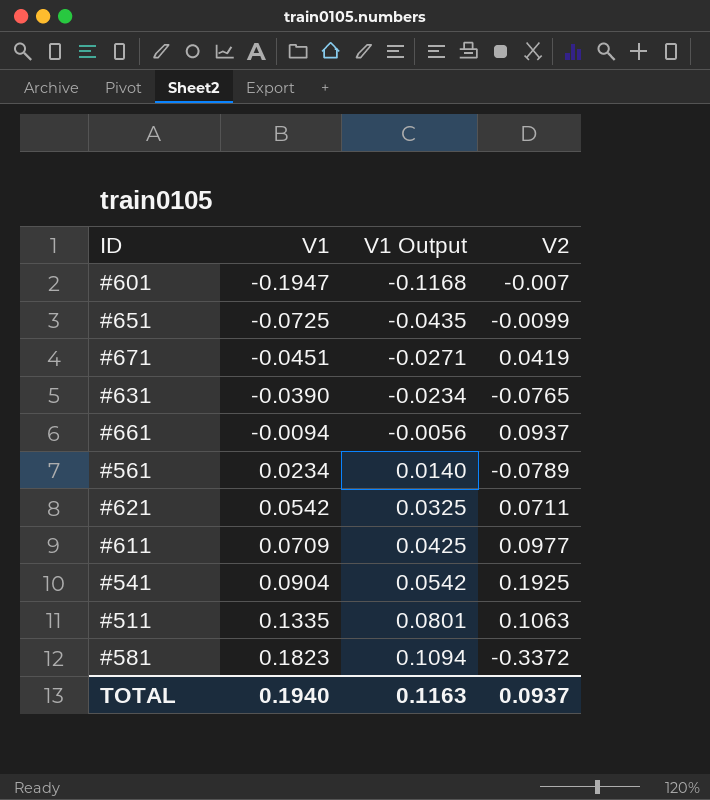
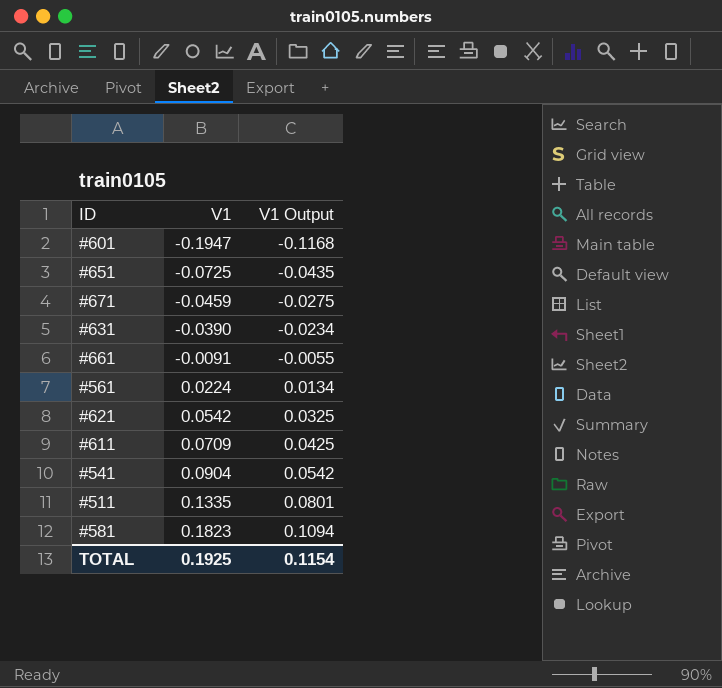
column V2 | position: 4 -> none
#671 | V1: -0.0451 -> -0.0459
#671 | V1 Output: -0.0271 -> -0.0275
#661 | V1: -0.0094 -> -0.0091
#661 | V1 Output: -0.0056 -> -0.0055
#561 | V1: 0.0234 -> 0.0224
#561 | V1 Output: 0.0140 -> 0.0134
TOTAL | V1: 0.1940 -> 0.1925
TOTAL | V1 Output: 0.1163 -> 0.1154

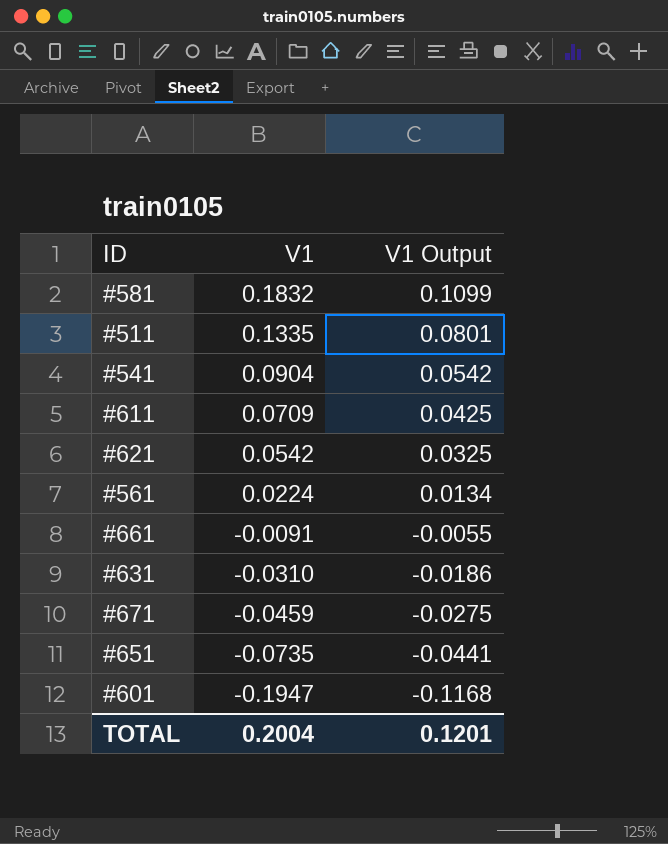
row order: V1 ascending -> V1 descending
#581 | V1: 0.1823 -> 0.1832
#581 | V1 Output: 0.1094 -> 0.1099
#631 | V1: -0.0390 -> -0.0310
#631 | V1 Output: -0.0234 -> -0.0186
#651 | V1: -0.0725 -> -0.0735
#651 | V1 Output: -0.0435 -> -0.0441
TOTAL | V1: 0.1925 -> 0.2004
TOTAL | V1 Output: 0.1154 -> 0.1201

